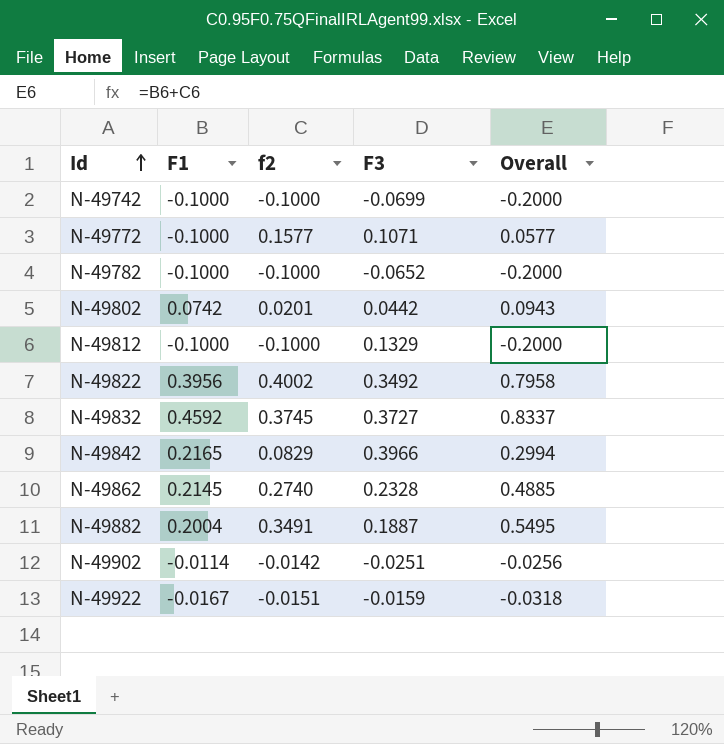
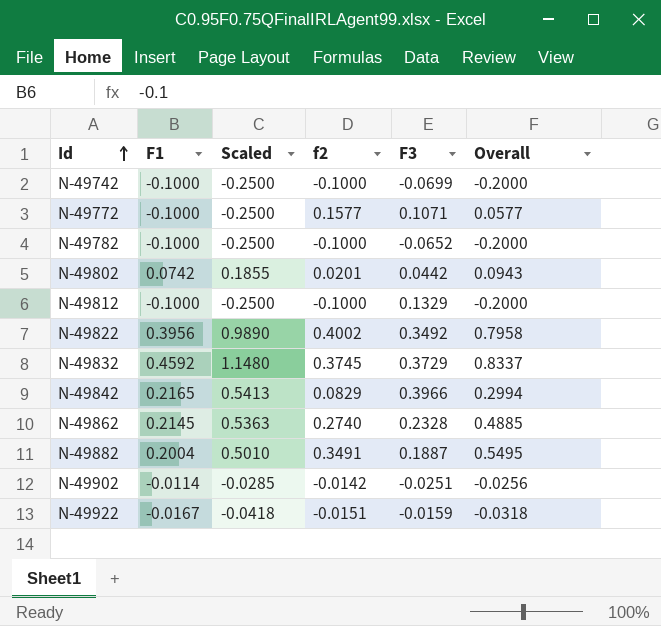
column Scaled | formula: none -> [F1] * 2.5
N-49832 | F3: 0.3727 -> 0.3729

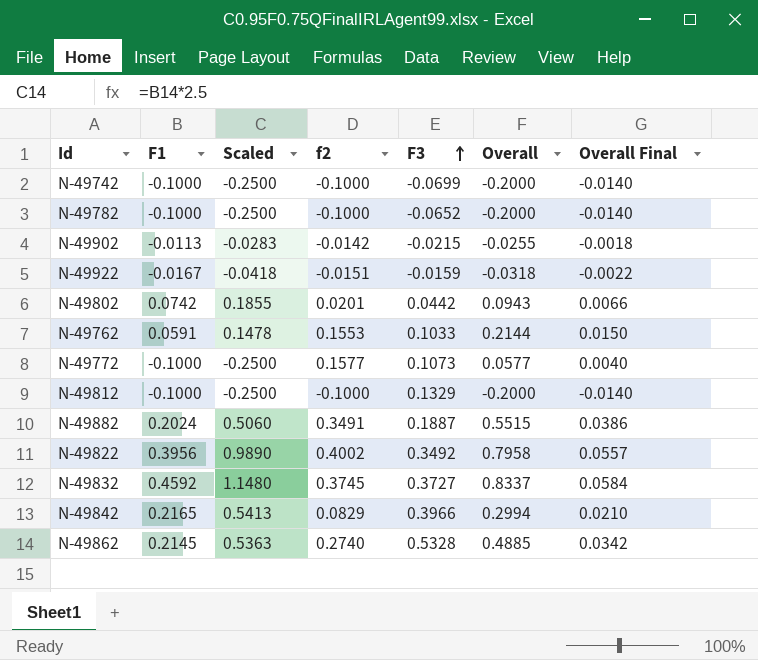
row order: Id ascending -> F3 ascending
column Overall Final | formula: none -> [Overall] * 0.07
N-49902 | F1: -0.0114 -> -0.0113
N-49902 | Scaled: -0.0285 -> -0.0283
N-49902 | F3: -0.0251 -> -0.0215
N-49902 | Overall: -0.0256 -> -0.0255
row N-49762: none -> 0.0591 | 0.1478 | 0.1553 | 0.1033 | 0.2144 | 0.0150
N-49772 | F3: 0.1071 -> 0.1073
N-49882 | F1: 0.2004 -> 0.2024
N-49882 | Scaled: 0.5010 -> 0.5060
N-49882 | Overall: 0.5495 -> 0.5515
N-49832 | F3: 0.3729 -> 0.3727
N-49862 | F3: 0.2328 -> 0.5328

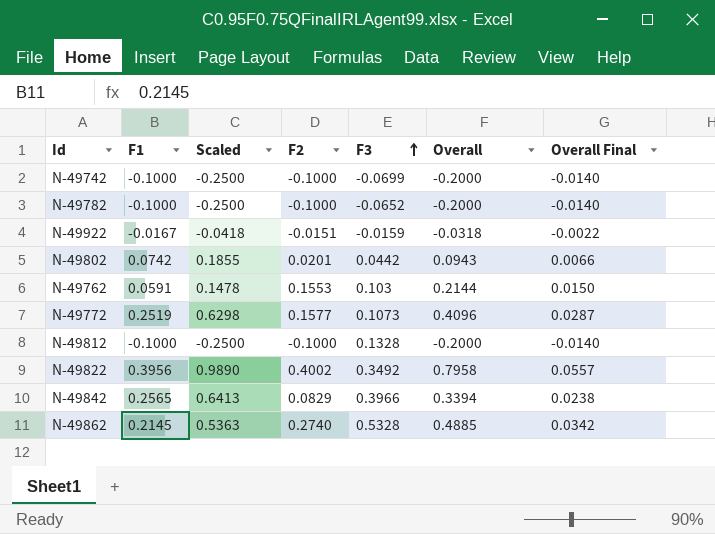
column name: f2 -> F2
row N-49902: -0.0113 | -0.0283 | -0.0142 | -0.0215 | -0.0255 | -0.0018 -> none
row N-49882: 0.2024 | 0.5060 | 0.3491 | 0.1887 | 0.5515 | 0.0386 -> none
row N-49832: 0.4592 | 1.1480 | 0.3745 | 0.3727 | 0.8337 | 0.0584 -> none
N-49762 | F3: 0.1033 -> 0.103
N-49772 | F1: -0.1000 -> 0.2519
N-49772 | Scaled: -0.2500 -> 0.6298
N-49772 | Overall: 0.0577 -> 0.4096
N-49772 | Overall Final: 0.0040 -> 0.0287
N-49812 | F3: 0.1329 -> 0.1328
N-49842 | F1: 0.2165 -> 0.2565
N-49842 | Scaled: 0.5413 -> 0.6413
N-49842 | Overall: 0.2994 -> 0.3394
N-49842 | Overall Final: 0.0210 -> 0.0238

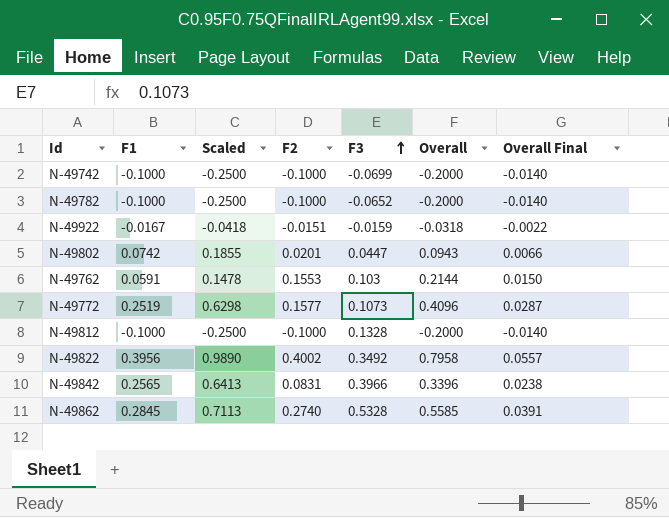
N-49802 | F3: 0.0442 -> 0.0447
N-49842 | F2: 0.0829 -> 0.0831
N-49842 | Overall: 0.3394 -> 0.3396
N-49862 | F1: 0.2145 -> 0.2845
N-49862 | Scaled: 0.5363 -> 0.7113
N-49862 | Overall: 0.4885 -> 0.5585
N-49862 | Overall Final: 0.0342 -> 0.0391

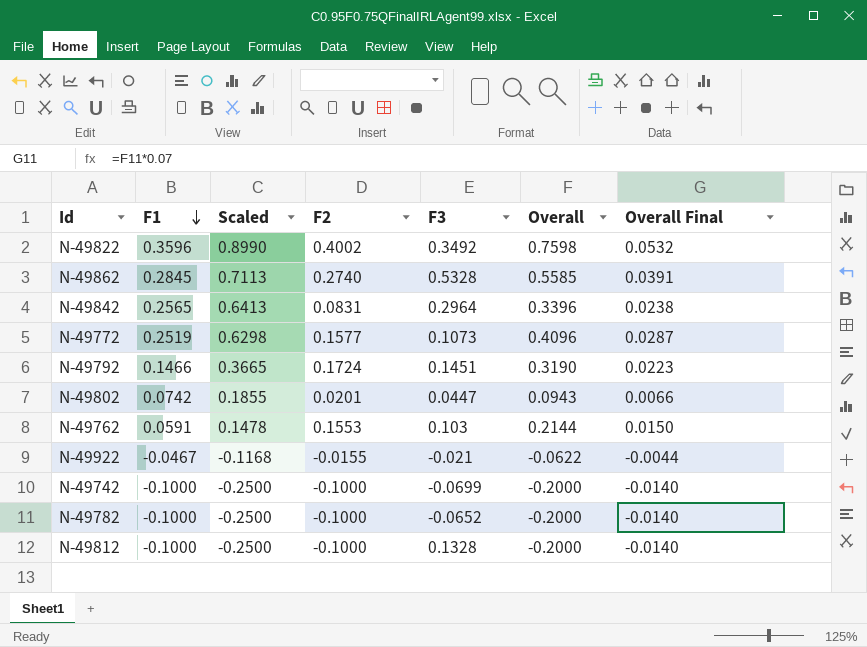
row order: F3 ascending -> F1 descending
N-49822 | F1: 0.3956 -> 0.3596
N-49822 | Scaled: 0.9890 -> 0.8990
N-49822 | Overall: 0.7958 -> 0.7598
N-49822 | Overall Final: 0.0557 -> 0.0532
N-49842 | F3: 0.3966 -> 0.2964
row N-49792: none -> 0.1466 | 0.3665 | 0.1724 | 0.1451 | 0.3190 | 0.0223
N-49922 | F1: -0.0167 -> -0.0467
N-49922 | Scaled: -0.0418 -> -0.1168
N-49922 | F2: -0.0151 -> -0.0155
N-49922 | F3: -0.0159 -> -0.021
N-49922 | Overall: -0.0318 -> -0.0622
N-49922 | Overall Final: -0.0022 -> -0.0044

